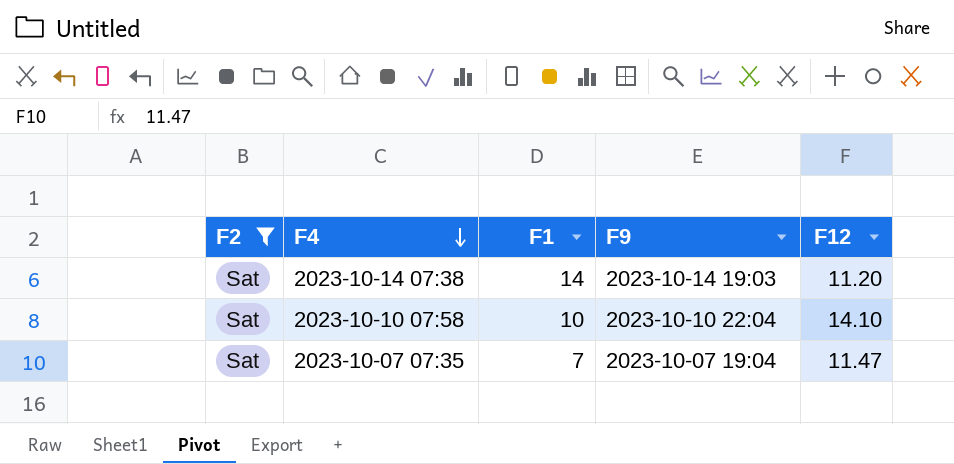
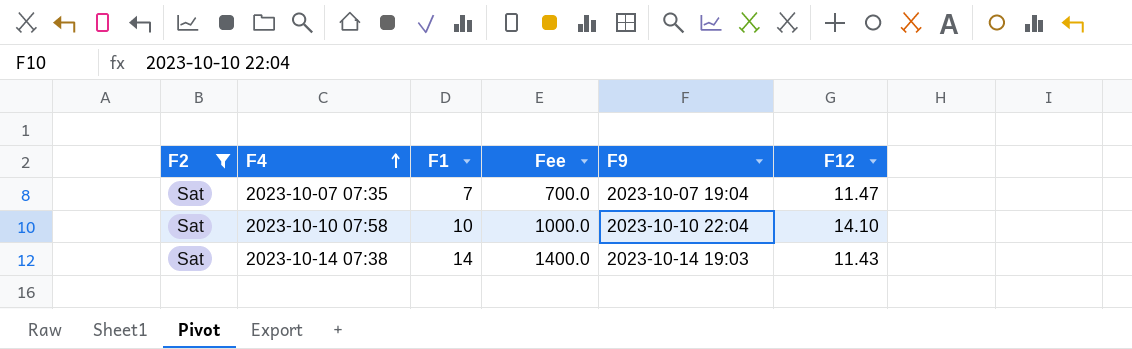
row order: F4 descending -> F4 ascending
column Fee | formula: none -> [F1] * 100
2023-10-14 07:38 | F12: 11.20 -> 11.43

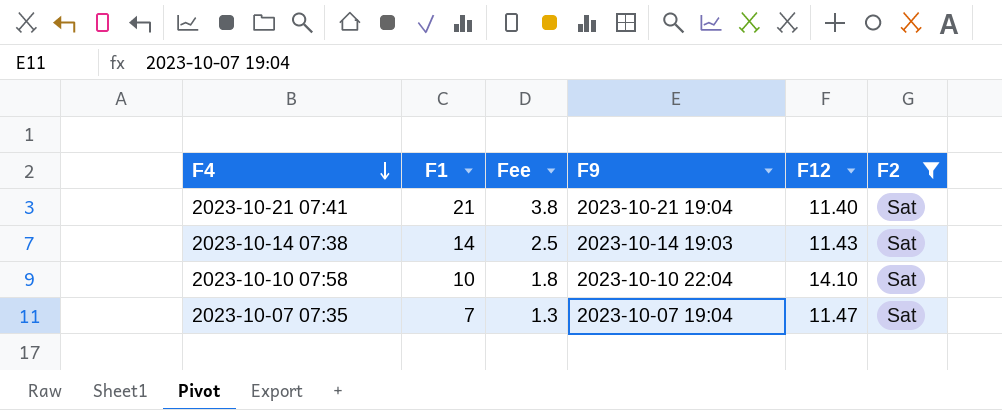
row order: F4 ascending -> F4 descending
column Fee | formula: [F1] * 100 -> [F1] * 0.18
column F2 | position: 1 -> 6
row 2023-10-21 07:41: none -> 21 | 3.8 | 2023-10-21 19:04 | 11.40 | Sat

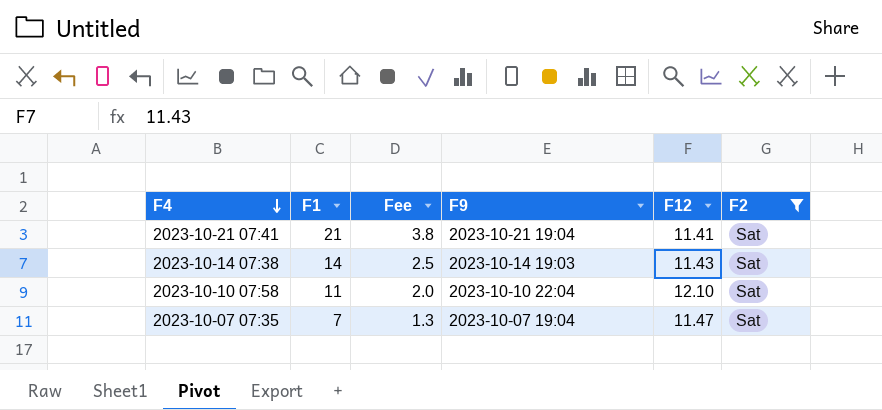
2023-10-21 07:41 | F12: 11.40 -> 11.41
2023-10-10 07:58 | F1: 10 -> 11
2023-10-10 07:58 | Fee: 1.8 -> 2.0
2023-10-10 07:58 | F12: 14.10 -> 12.10

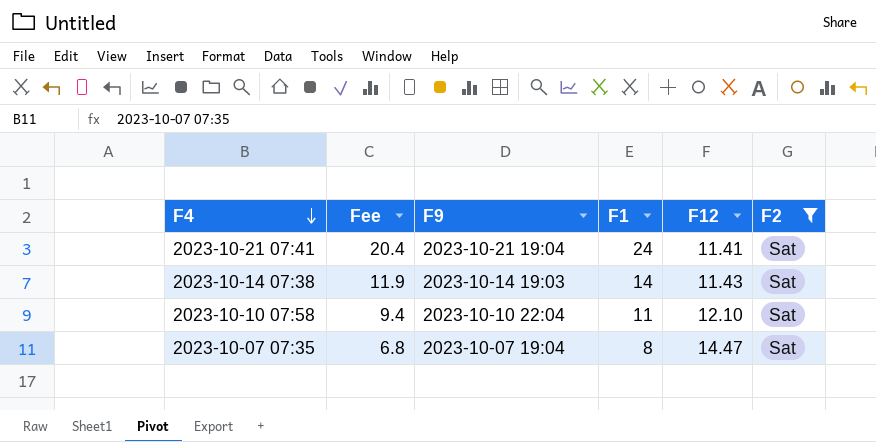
column Fee | formula: [F1] * 0.18 -> [F1] * 0.85
column F1 | position: 2 -> 4
2023-10-21 07:41 | F1: 21 -> 24
2023-10-07 07:35 | F1: 7 -> 8
2023-10-07 07:35 | F12: 11.47 -> 14.47

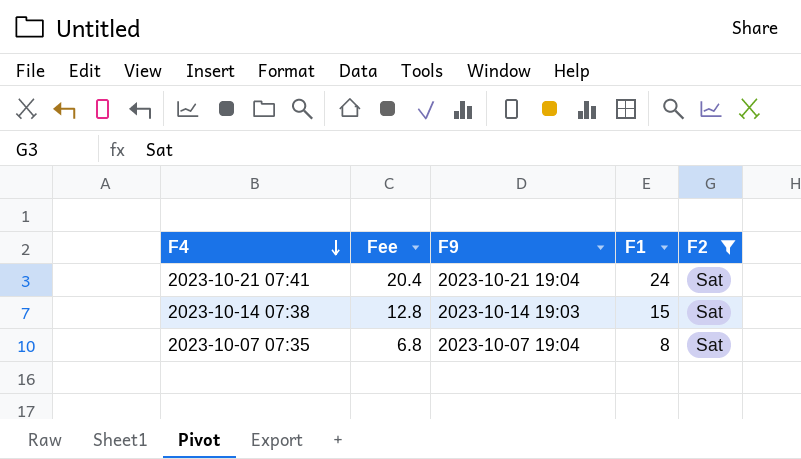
column F12 | position: 5 -> none
row 2023-10-10 07:58: 9.4 | 2023-10-10 22:04 | 11 | 12.10 | Sat -> none
2023-10-14 07:38 | Fee: 11.9 -> 12.8
2023-10-14 07:38 | F1: 14 -> 15

